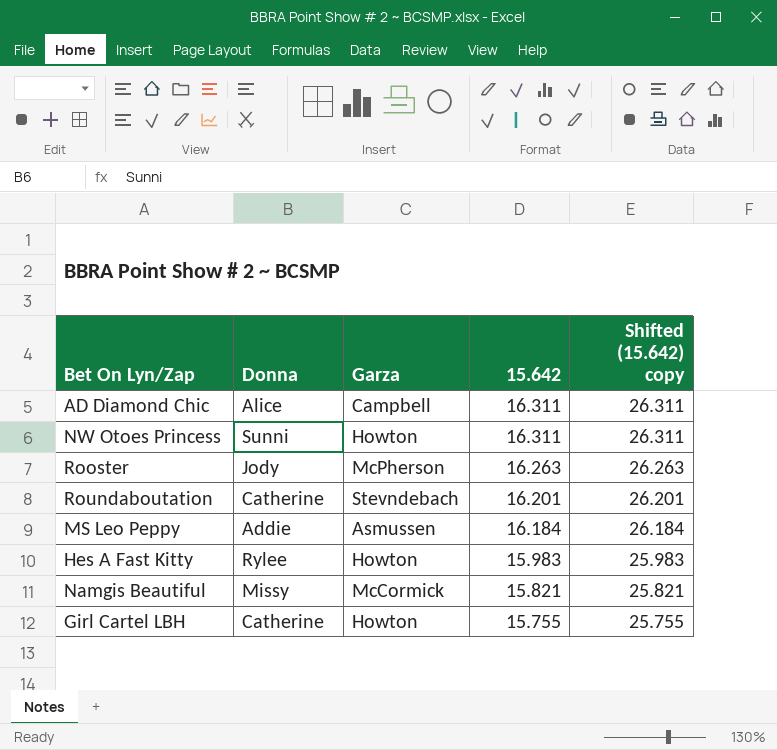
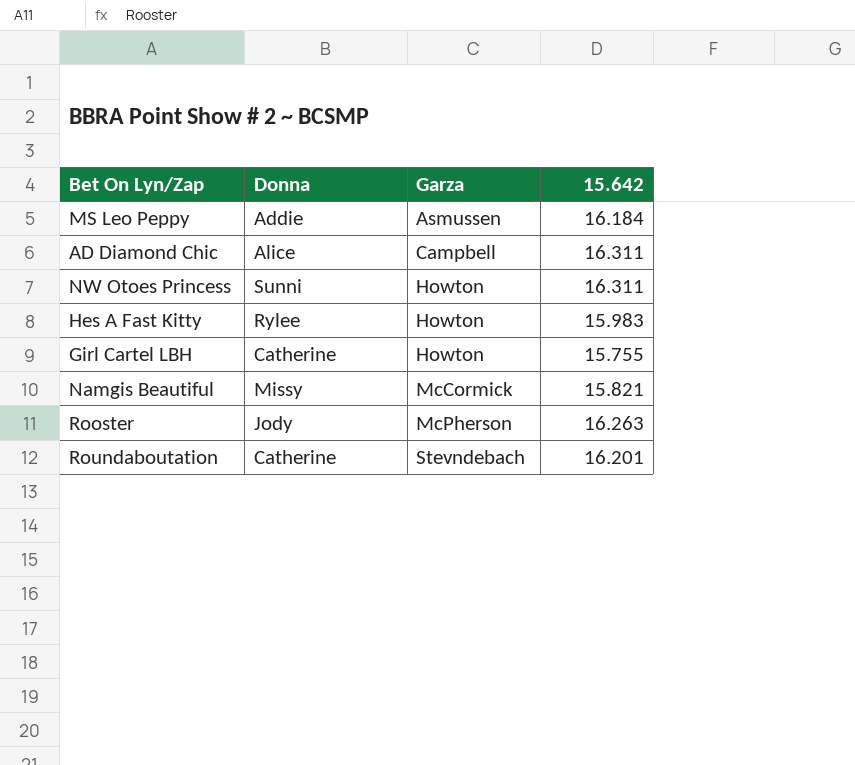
row order: 15.642 descending -> Garza ascending
column Shifted (15.642) copy | formula: [15.642] + 10 -> none

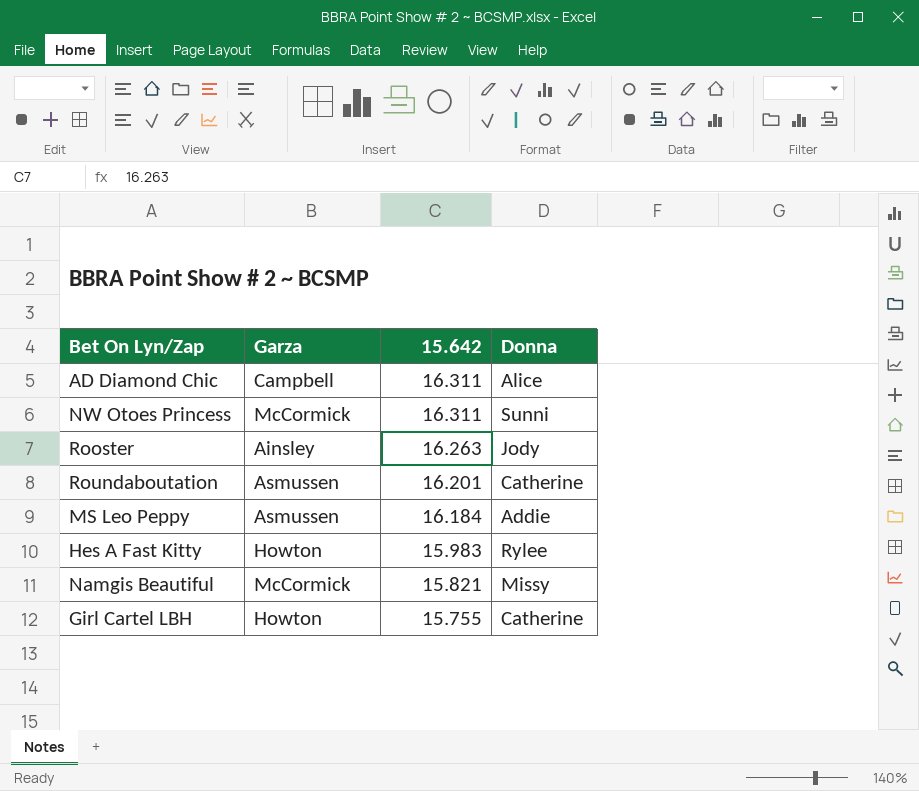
row order: Garza ascending -> 15.642 descending
column Donna | position: 2 -> 4
NW Otoes Princess | Garza: Howton -> McCormick
Rooster | Garza: McPherson -> Ainsley
Roundaboutation | Garza: Stevndebach -> Asmussen

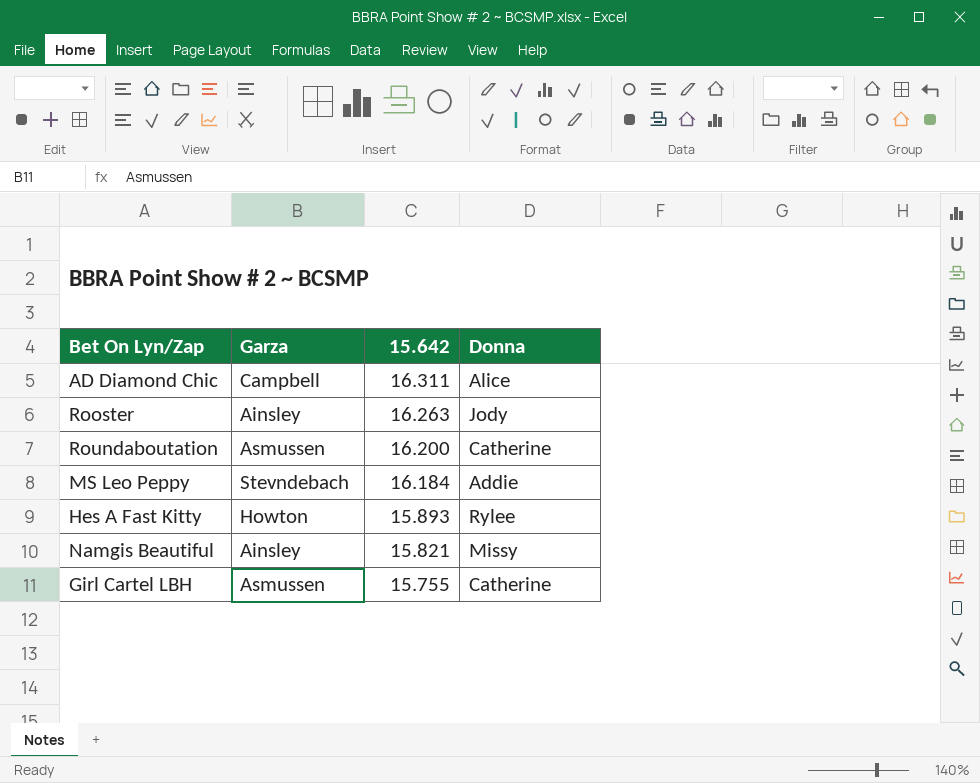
row NW Otoes Princess: McCormick | 16.311 | Sunni -> none
Roundaboutation | 15.642: 16.201 -> 16.200
MS Leo Peppy | Garza: Asmussen -> Stevndebach
Hes A Fast Kitty | 15.642: 15.983 -> 15.893
Namgis Beautiful | Garza: McCormick -> Ainsley
Girl Cartel LBH | Garza: Howton -> Asmussen

